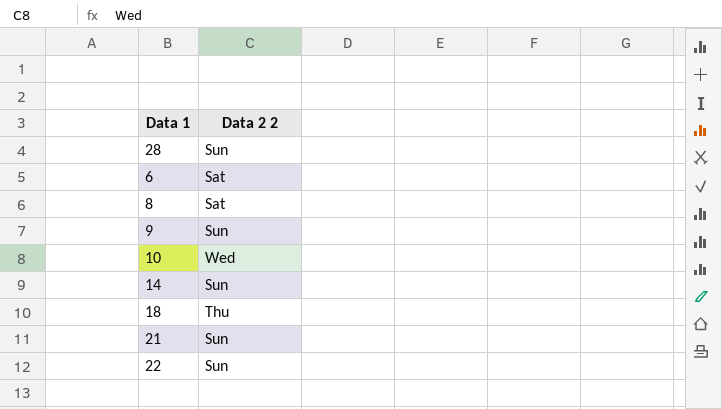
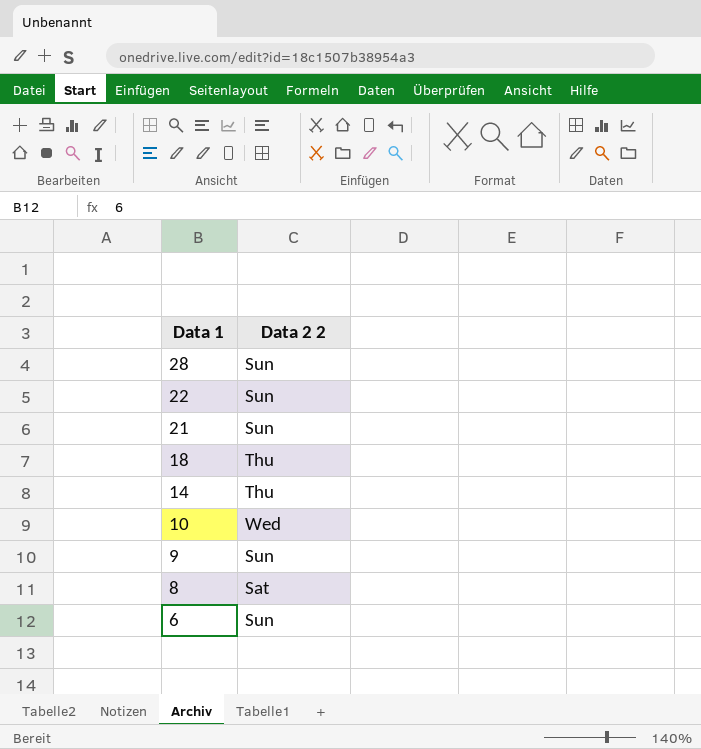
row order: none -> Data 1 descending
14 | Data 2 2: Sun -> Thu
6 | Data 2 2: Sat -> Sun

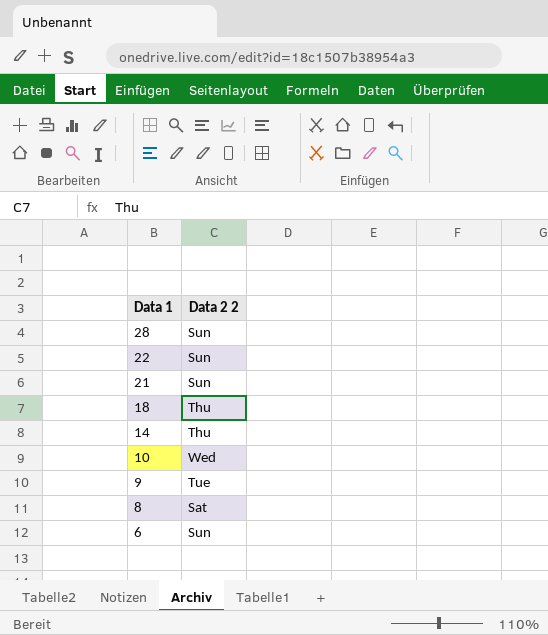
9 | Data 2 2: Sun -> Tue

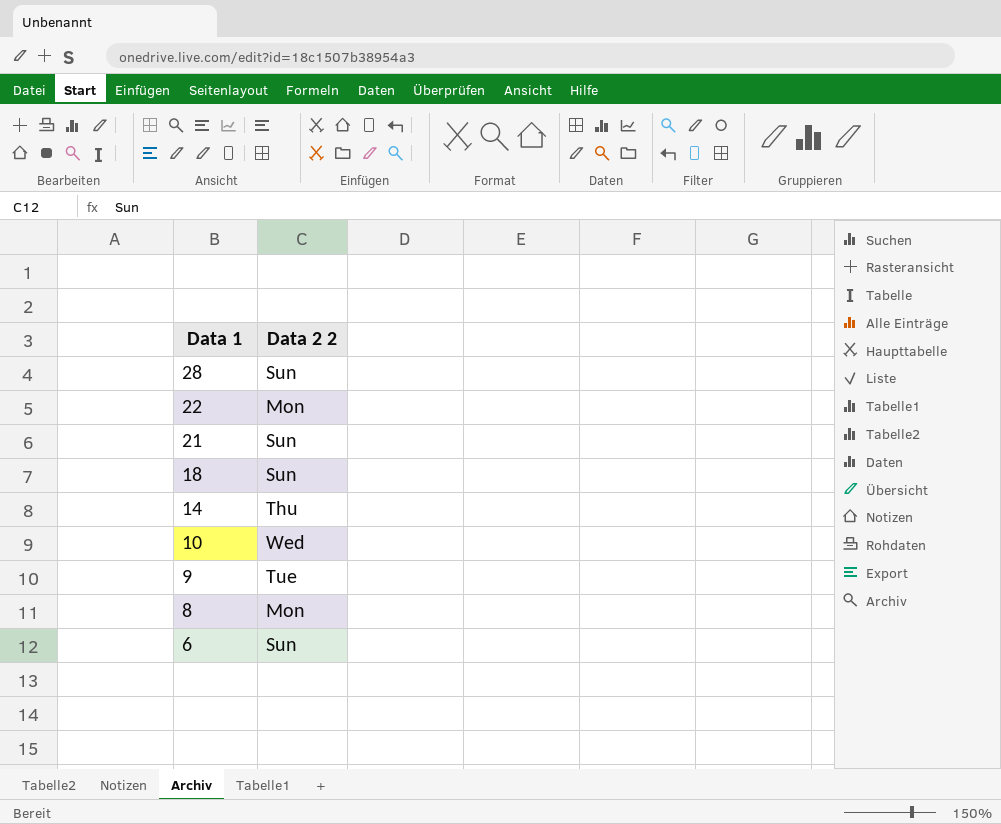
22 | Data 2 2: Sun -> Mon
18 | Data 2 2: Thu -> Sun
8 | Data 2 2: Sat -> Mon

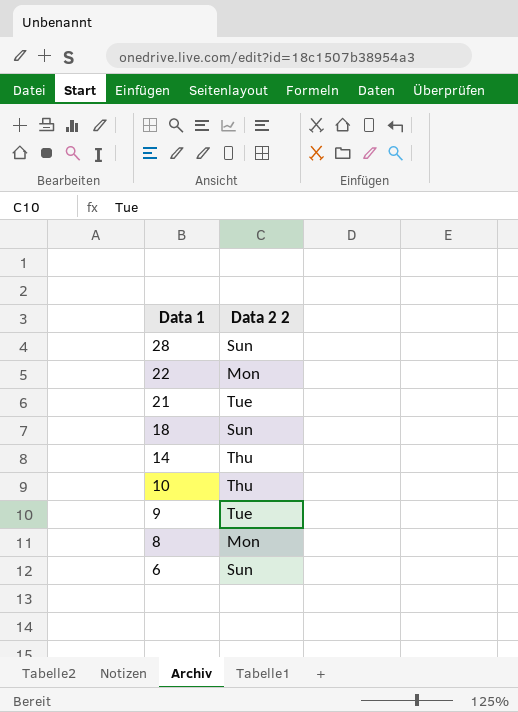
21 | Data 2 2: Sun -> Tue
10 | Data 2 2: Wed -> Thu

